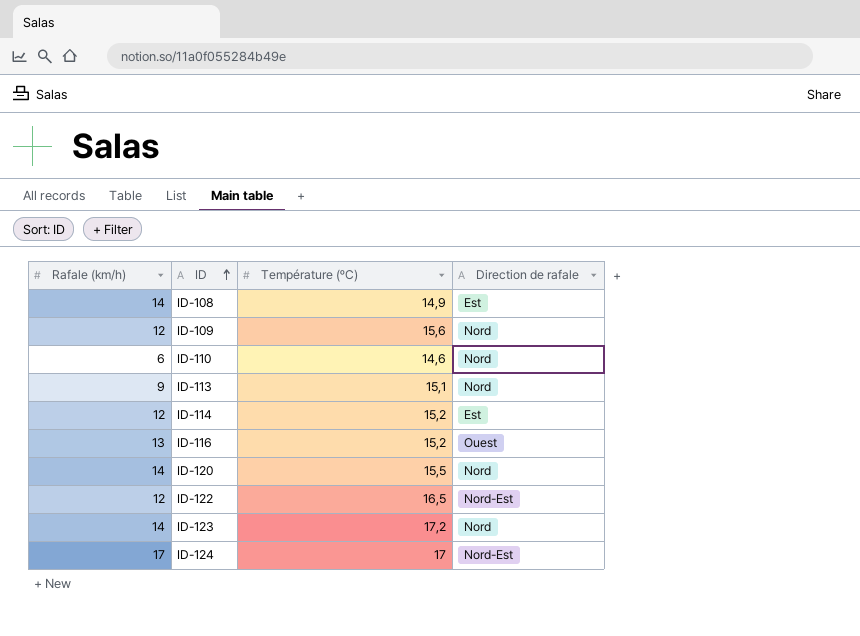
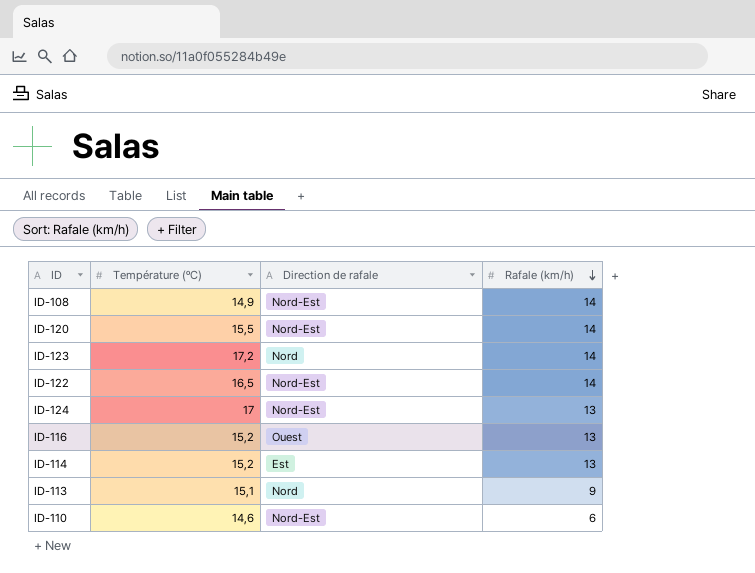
row order: ID ascending -> Rafale (km/h) descending
column Rafale (km/h) | position: 1 -> 4
row ID-109: 12 | 15,6 | Nord -> none
ID-108 | Direction de rafale: Est -> Nord-Est
ID-120 | Direction de rafale: Nord -> Nord-Est
ID-122 | Rafale (km/h): 12 -> 14
ID-124 | Rafale (km/h): 17 -> 13
ID-114 | Rafale (km/h): 12 -> 13
ID-110 | Direction de rafale: Nord -> Nord-Est

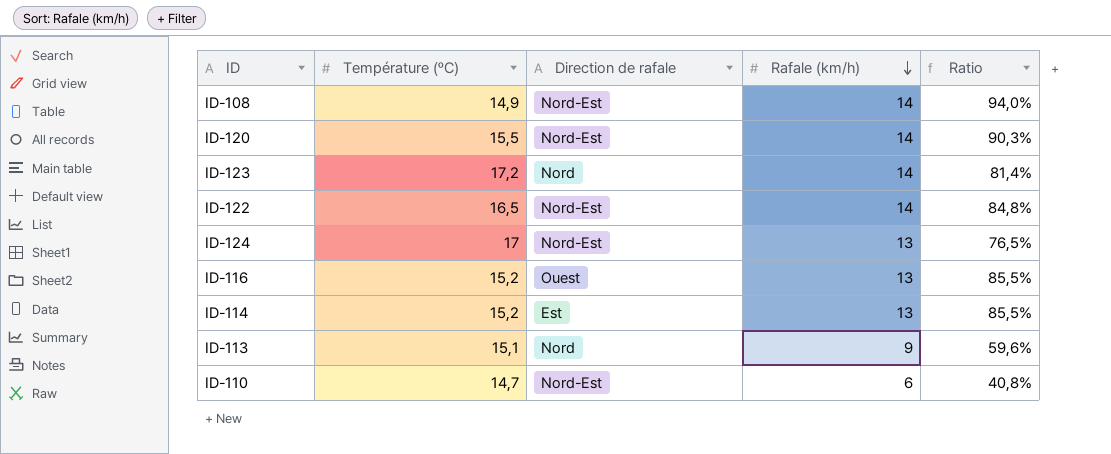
column Ratio | formula: none -> [Rafale (km/h)] / [Température (ºC)]
ID-110 | Température (ºC): 14,6 -> 14,7

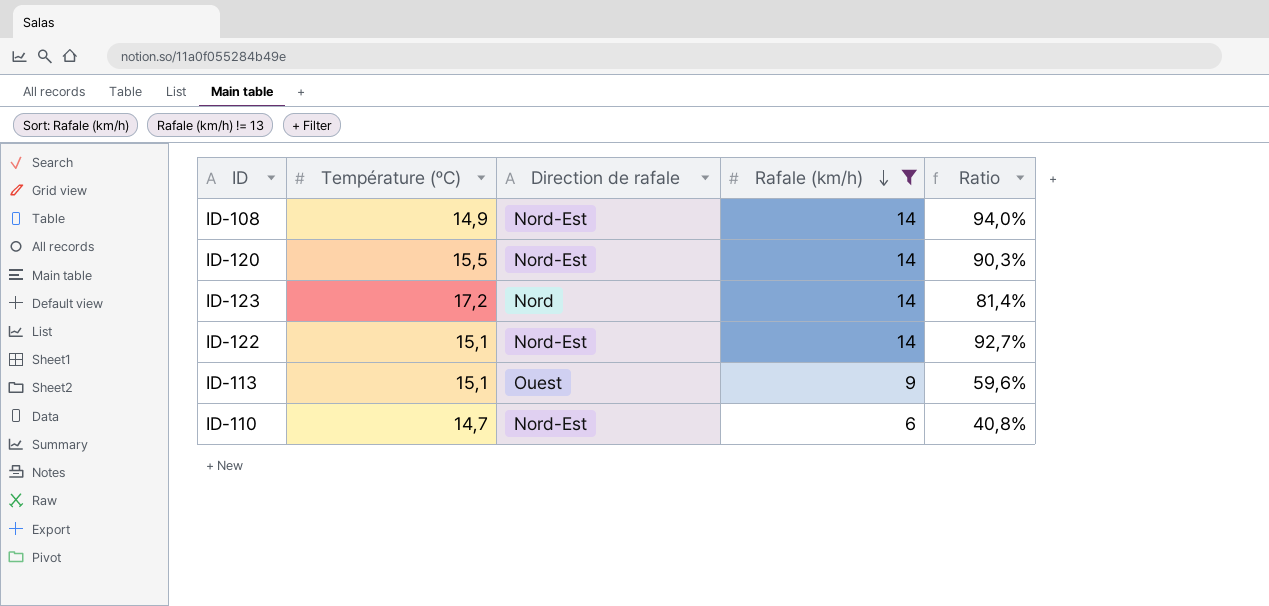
filter: none -> Rafale (km/h) != 13
ID-122 | Température (ºC): 16,5 -> 15,1
ID-122 | Ratio: 84,8% -> 92,7%
ID-113 | Direction de rafale: Nord -> Ouest

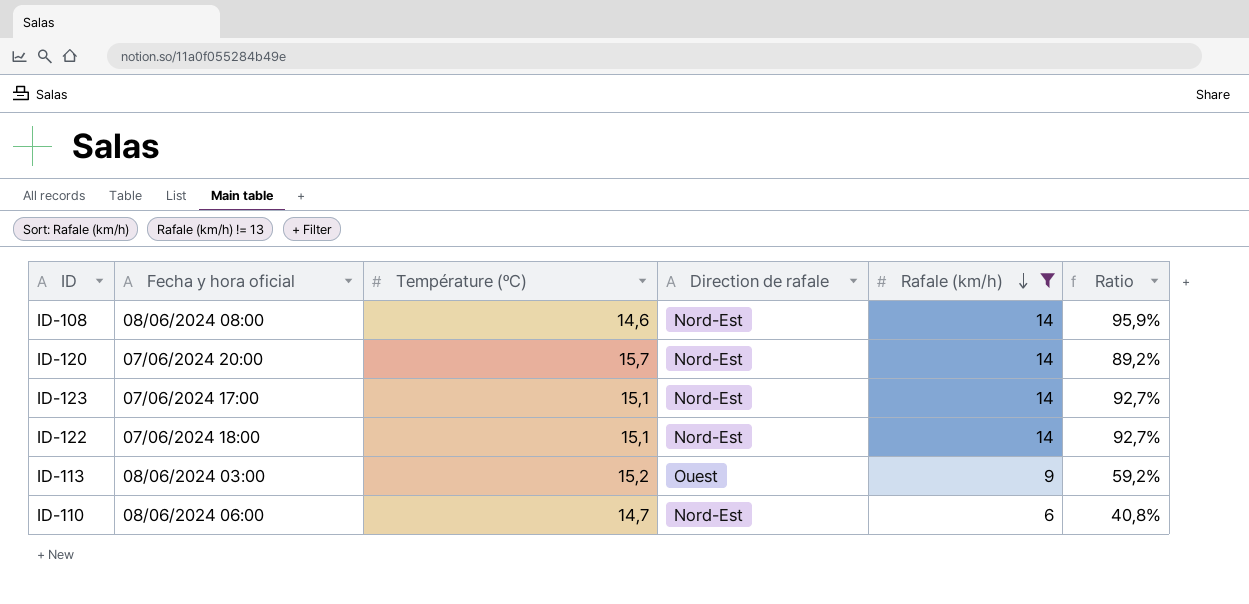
column Fecha y hora oficial | position: none -> 2
ID-108 | Température (ºC): 14,9 -> 14,6
ID-108 | Ratio: 94,0% -> 95,9%
ID-120 | Température (ºC): 15,5 -> 15,7
ID-120 | Ratio: 90,3% -> 89,2%
ID-123 | Température (ºC): 17,2 -> 15,1
ID-123 | Direction de rafale: Nord -> Nord-Est
ID-123 | Ratio: 81,4% -> 92,7%
ID-113 | Température (ºC): 15,1 -> 15,2
ID-113 | Ratio: 59,6% -> 59,2%

